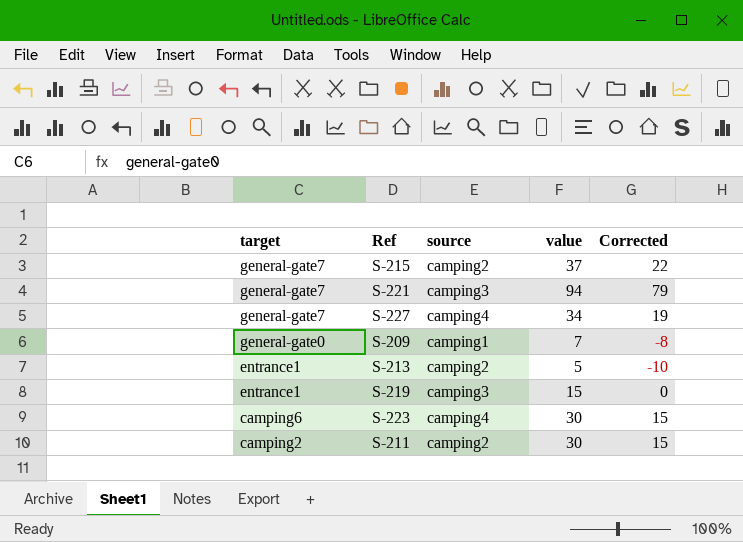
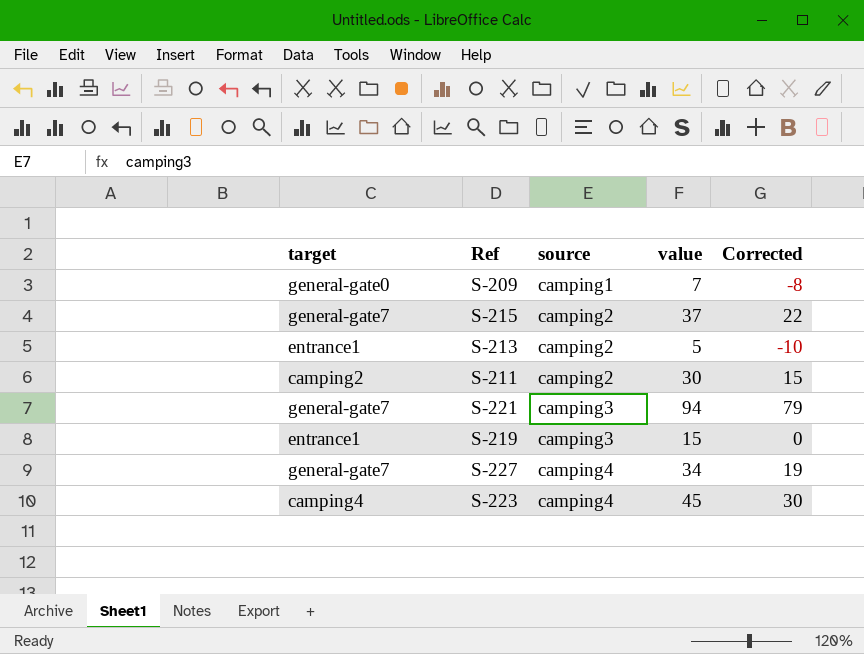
row order: target descending -> source ascending
S-223 | target: camping6 -> camping4
S-223 | value: 30 -> 45
S-223 | Corrected: 15 -> 30

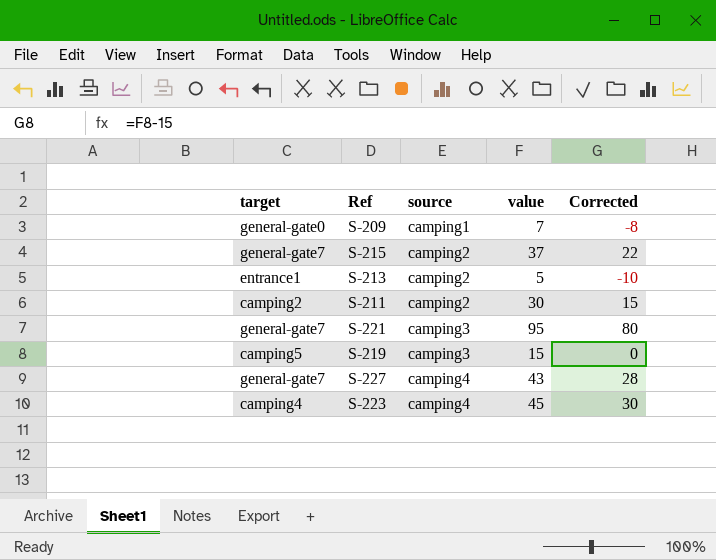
S-221 | value: 94 -> 95
S-221 | Corrected: 79 -> 80
S-219 | target: entrance1 -> camping5
S-227 | value: 34 -> 43
S-227 | Corrected: 19 -> 28

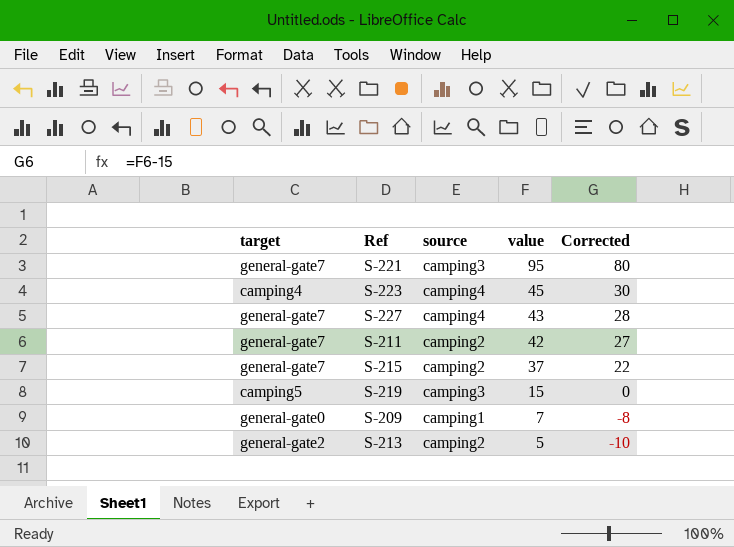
row order: source ascending -> value descending
S-211 | target: camping2 -> general-gate7
S-211 | value: 30 -> 42
S-211 | Corrected: 15 -> 27
S-213 | target: entrance1 -> general-gate2

